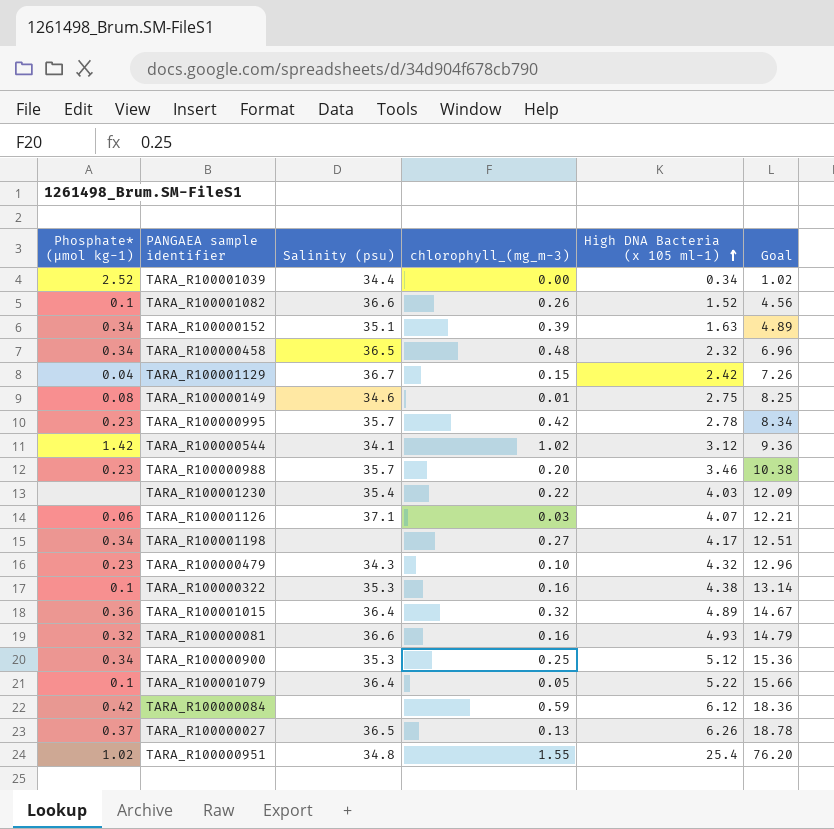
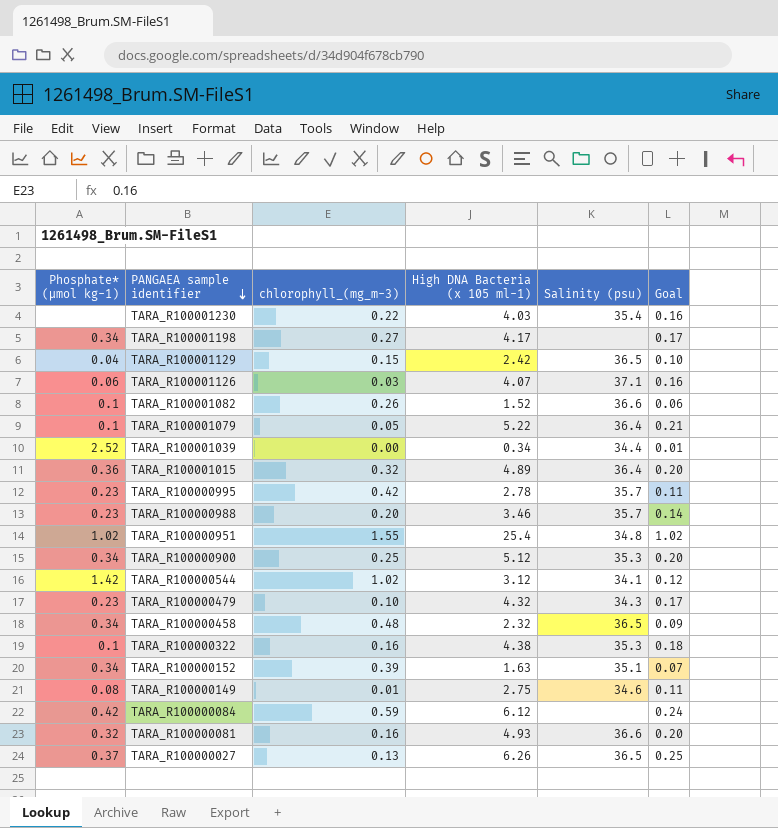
row order: High DNA Bacteria (x 105 ml-1) ascending -> PANGAEA sample identifier descending
column Salinity (psu) | position: 3 -> 5
column Goal | formula: [High DNA Bacteria (x 105 ml-1)] * 3 -> [High DNA Bacteria (x 105 ml-1)] * 0.04
TARA_R100001129 | Salinity (psu): 36.7 -> 36.5

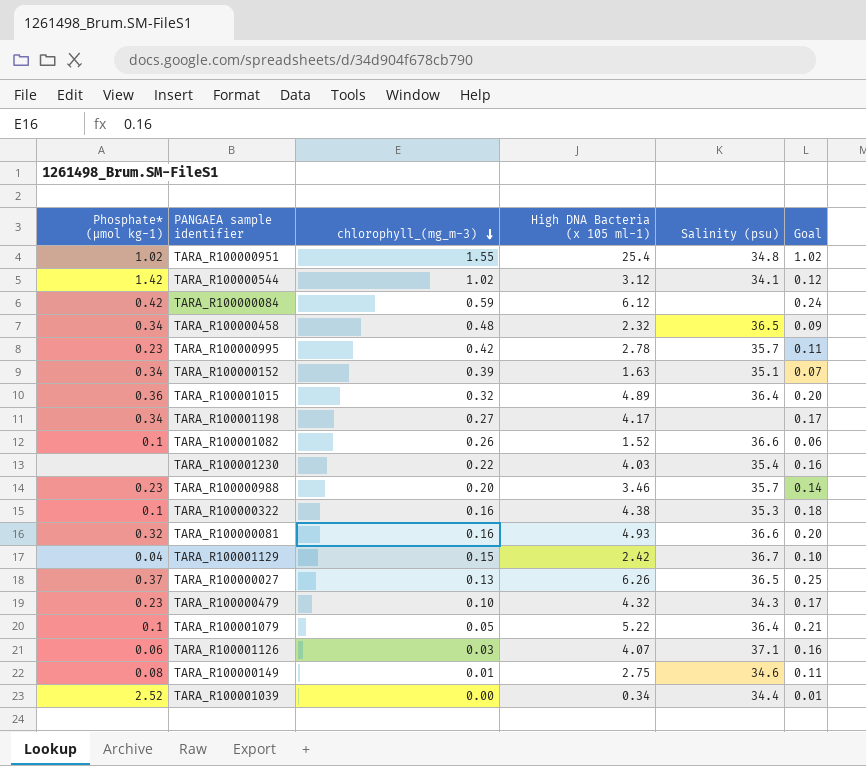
row order: PANGAEA sample identifier descending -> chlorophyll_(mg_m-3) descending
row TARA_R100000900: 0.34 | 0.25 | 5.12 | 35.3 | 0.20 -> none
TARA_R100001129 | Salinity (psu): 36.5 -> 36.7

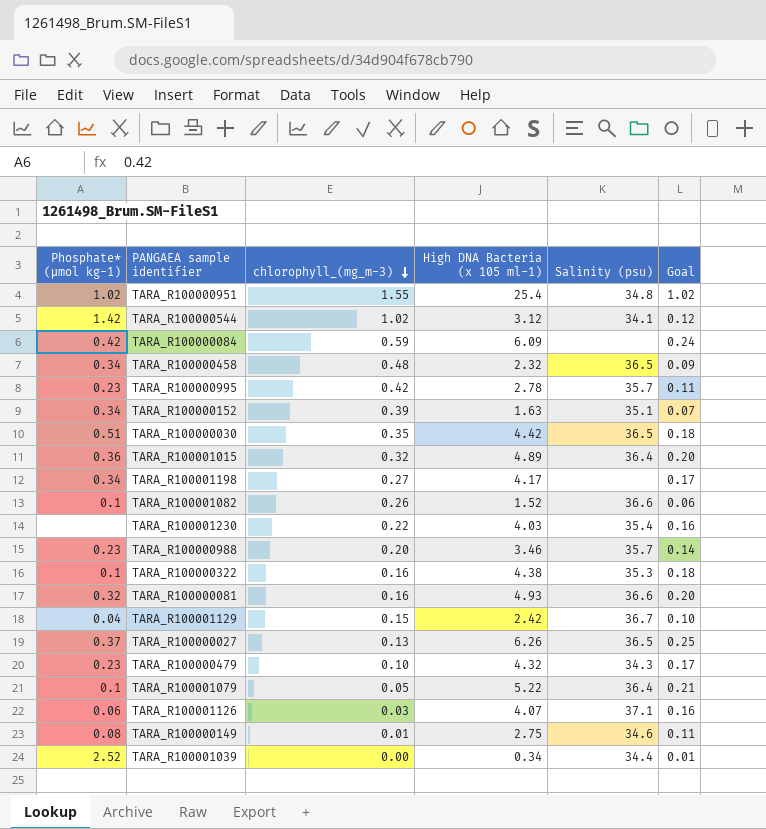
TARA_R100000084 | High DNA Bacteria (x 105 ml-1): 6.12 -> 6.09
row TARA_R100000030: none -> 0.51 | 0.35 | 4.42 | 36.5 | 0.18

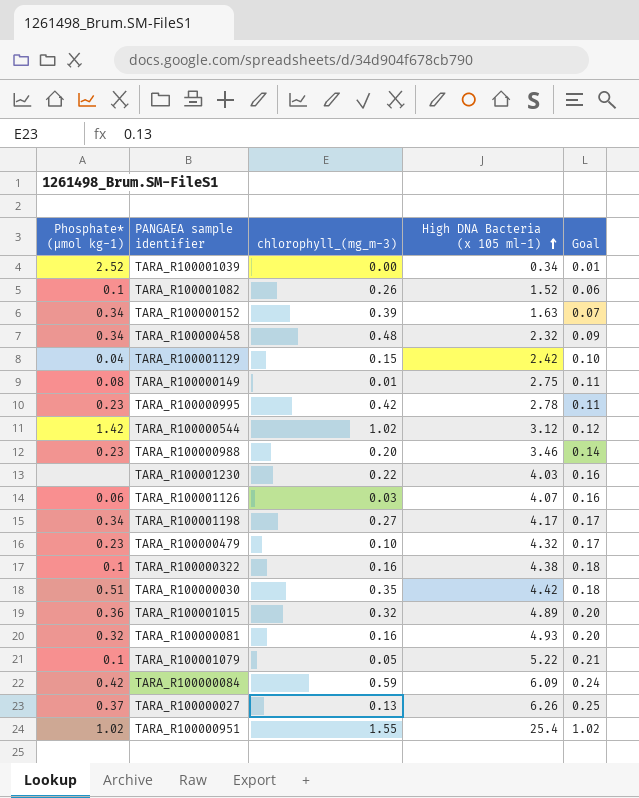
row order: chlorophyll_(mg_m-3) descending -> High DNA Bacteria (x 105 ml-1) ascending
column Salinity (psu) | position: 5 -> none

